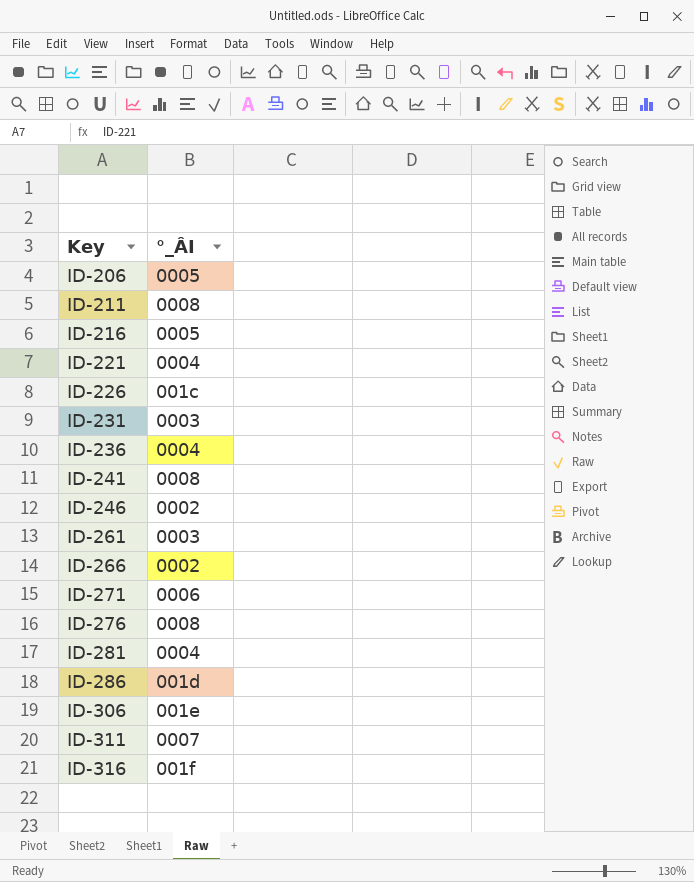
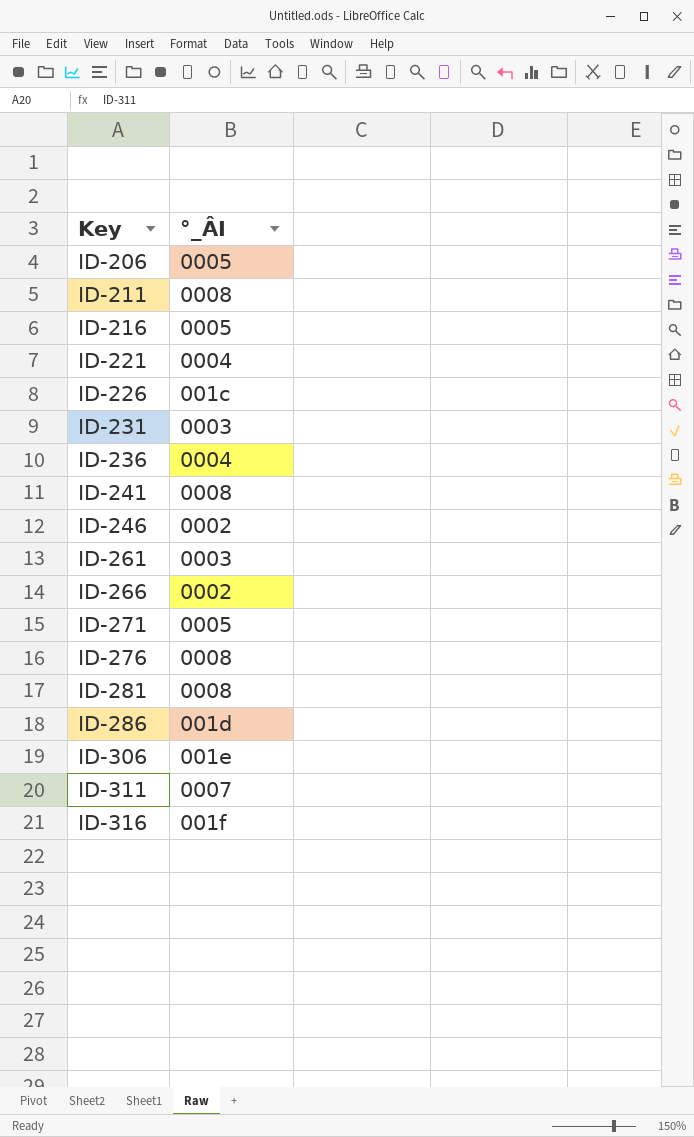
ID-271 | °_ÂI: 0006 -> 0005
ID-281 | °_ÂI: 0004 -> 0008

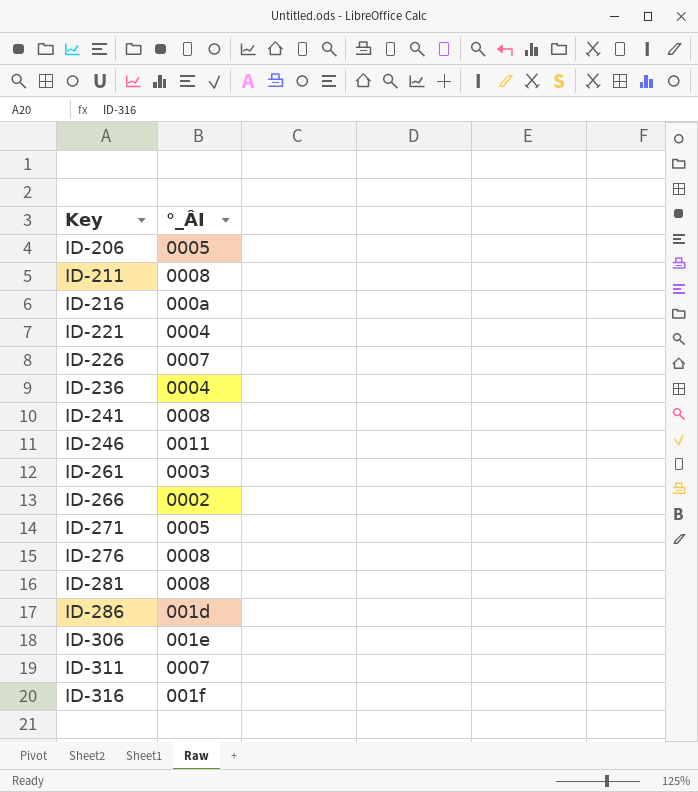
row ID-231: 0003 -> none
ID-216 | °_ÂI: 0005 -> 000a
ID-226 | °_ÂI: 001c -> 0007
ID-246 | °_ÂI: 0002 -> 0011

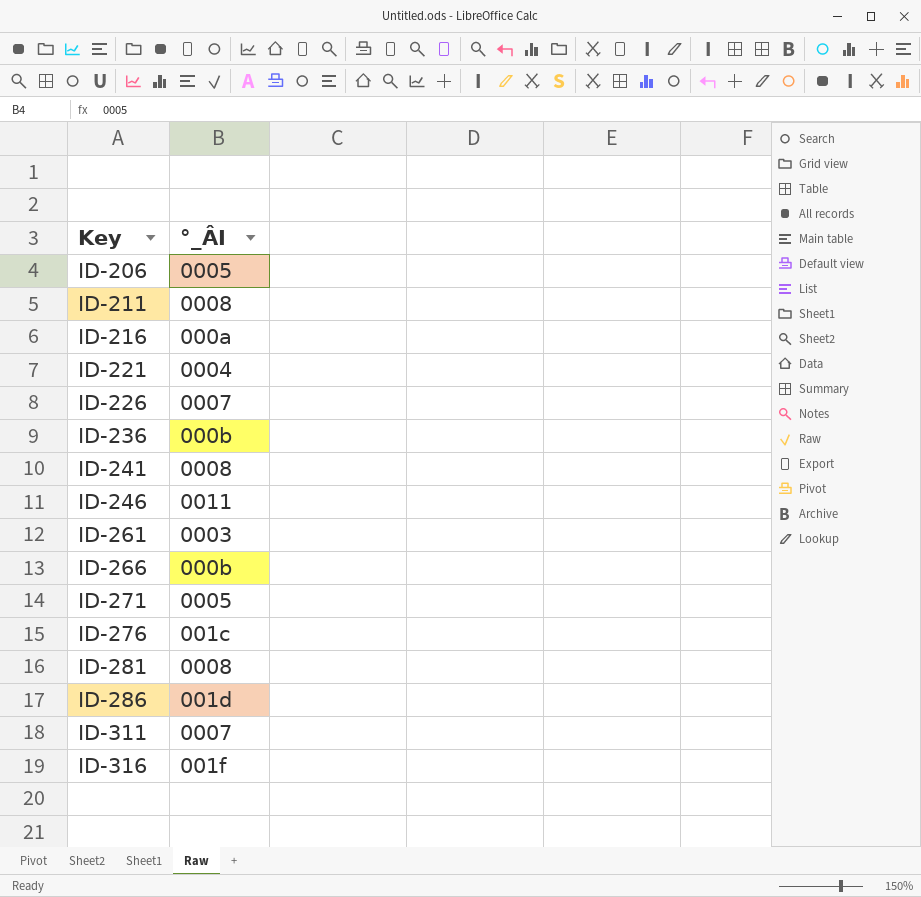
row ID-306: 001e -> none
ID-236 | °_ÂI: 0004 -> 000b
ID-266 | °_ÂI: 0002 -> 000b
ID-276 | °_ÂI: 0008 -> 001c

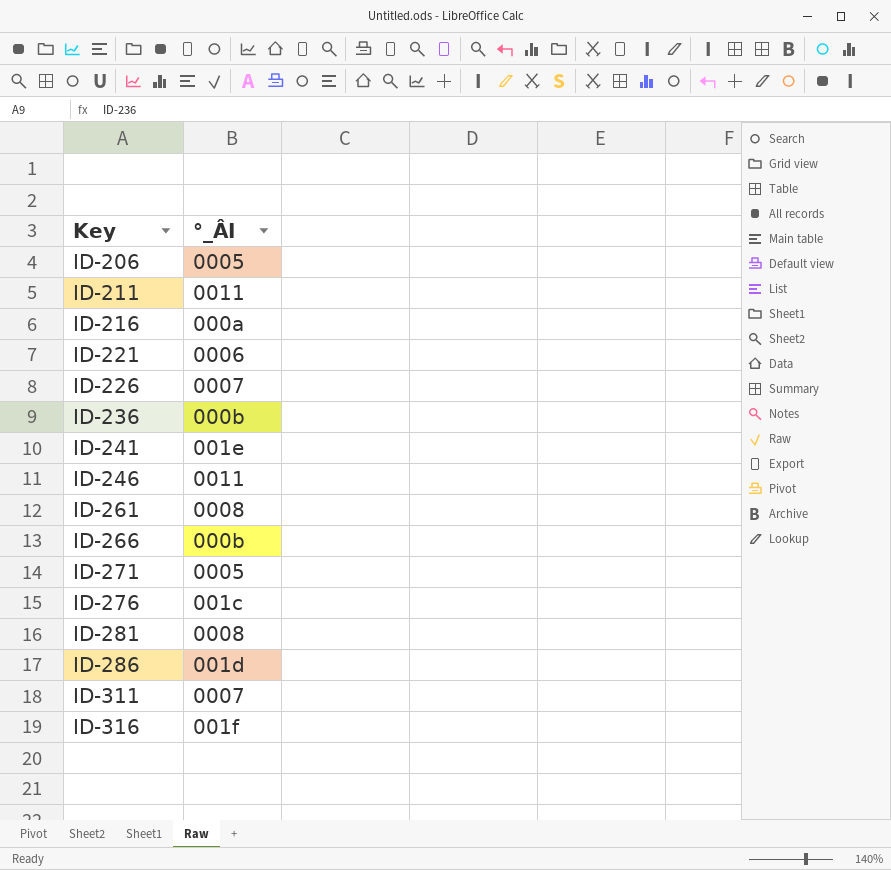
ID-211 | °_ÂI: 0008 -> 0011
ID-221 | °_ÂI: 0004 -> 0006
ID-241 | °_ÂI: 0008 -> 001e
ID-261 | °_ÂI: 0003 -> 0008

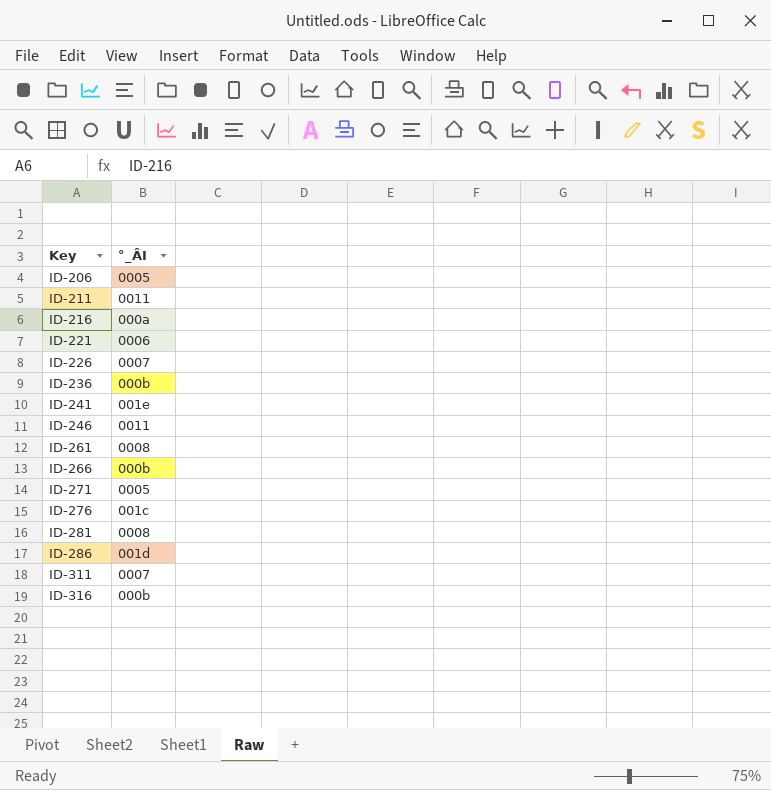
ID-316 | °_ÂI: 001f -> 000b

